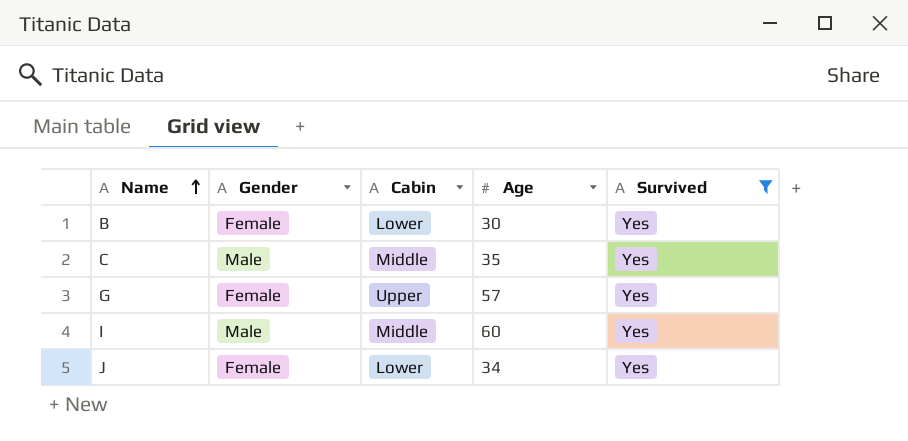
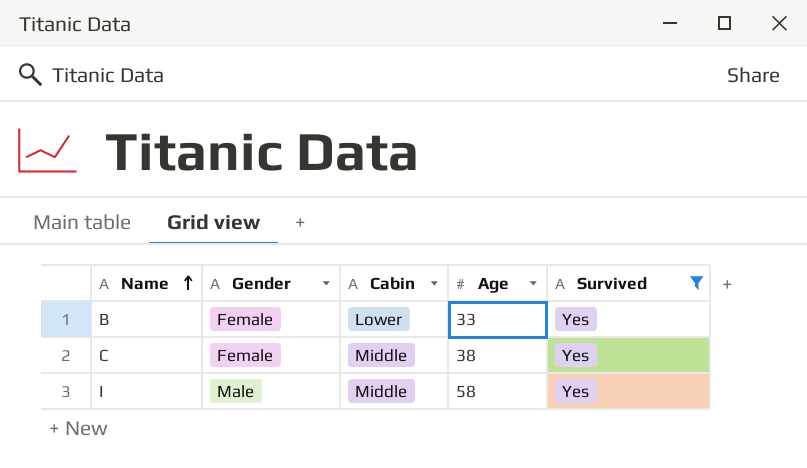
row G: Female | Upper | 57 | Yes -> none
row J: Female | Lower | 34 | Yes -> none
B | Age: 30 -> 33
C | Gender: Male -> Female
C | Age: 35 -> 38
I | Age: 60 -> 58

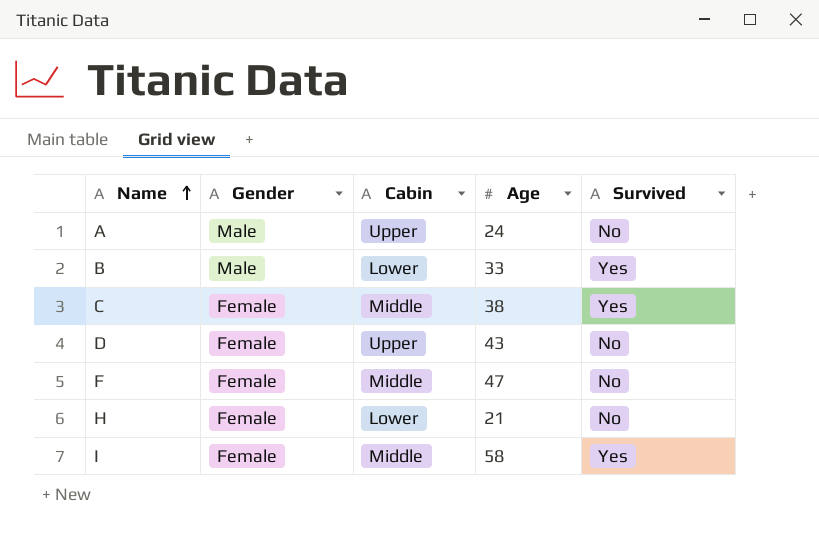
filter: Survived = Yes -> none
B | Gender: Female -> Male
I | Gender: Male -> Female

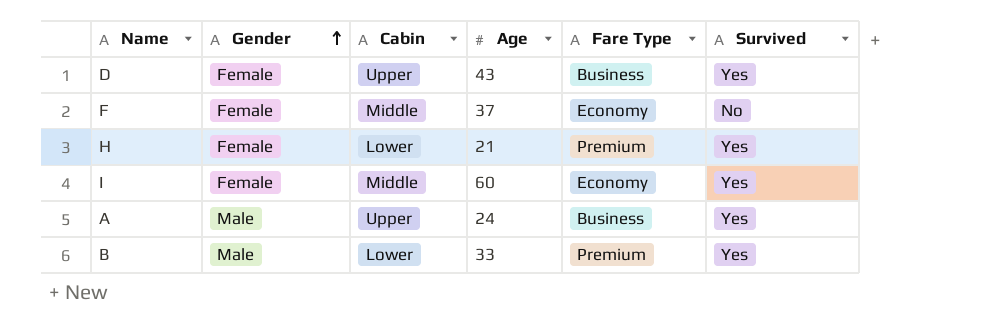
row order: Name ascending -> Gender ascending
column Fare Type | position: none -> 5
row C: Female | Middle | 38 | Yes -> none
D | Survived: No -> Yes
F | Age: 47 -> 37
H | Survived: No -> Yes
I | Age: 58 -> 60
A | Survived: No -> Yes

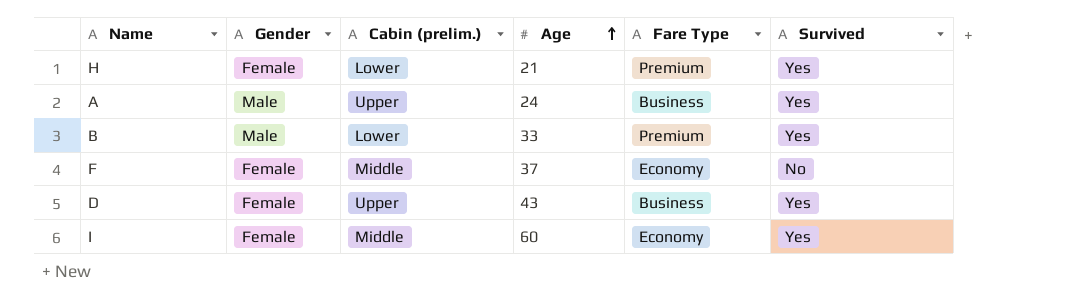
row order: Gender ascending -> Age ascending
column name: Cabin -> Cabin (prelim.)

